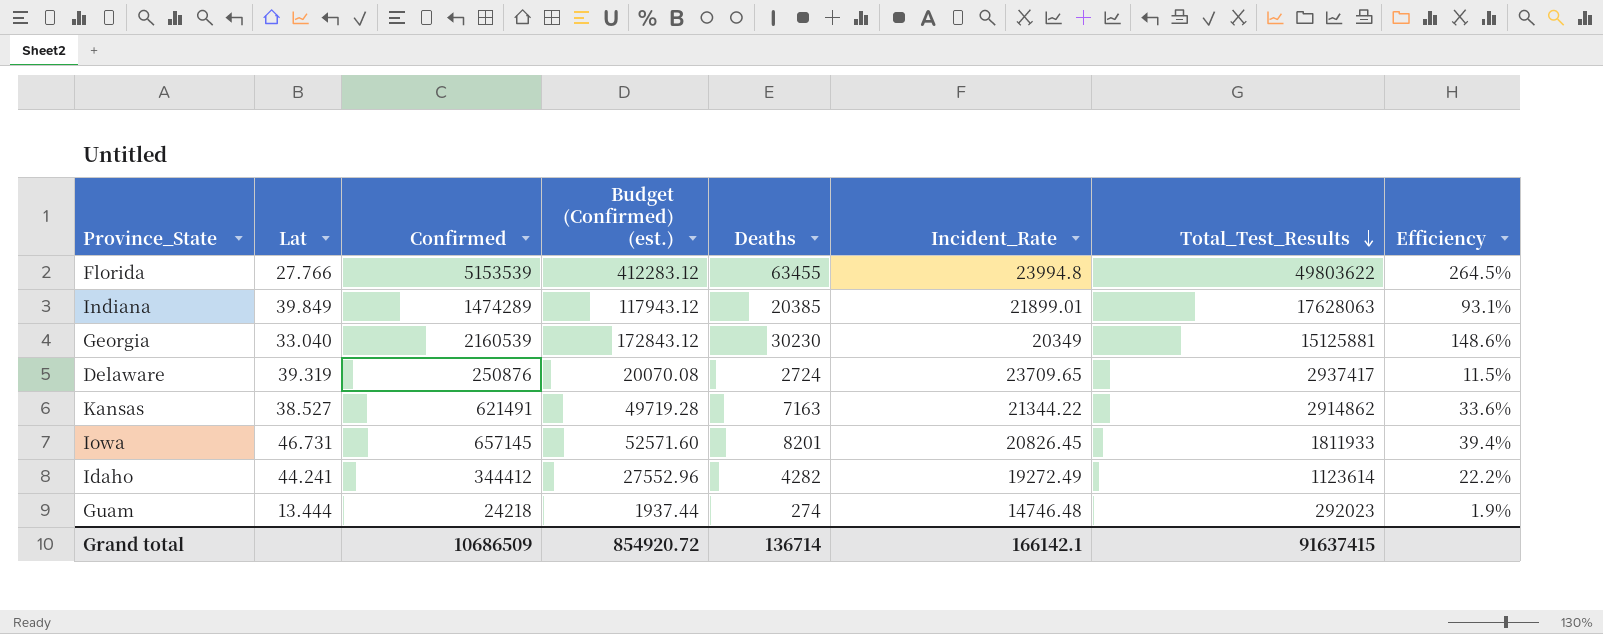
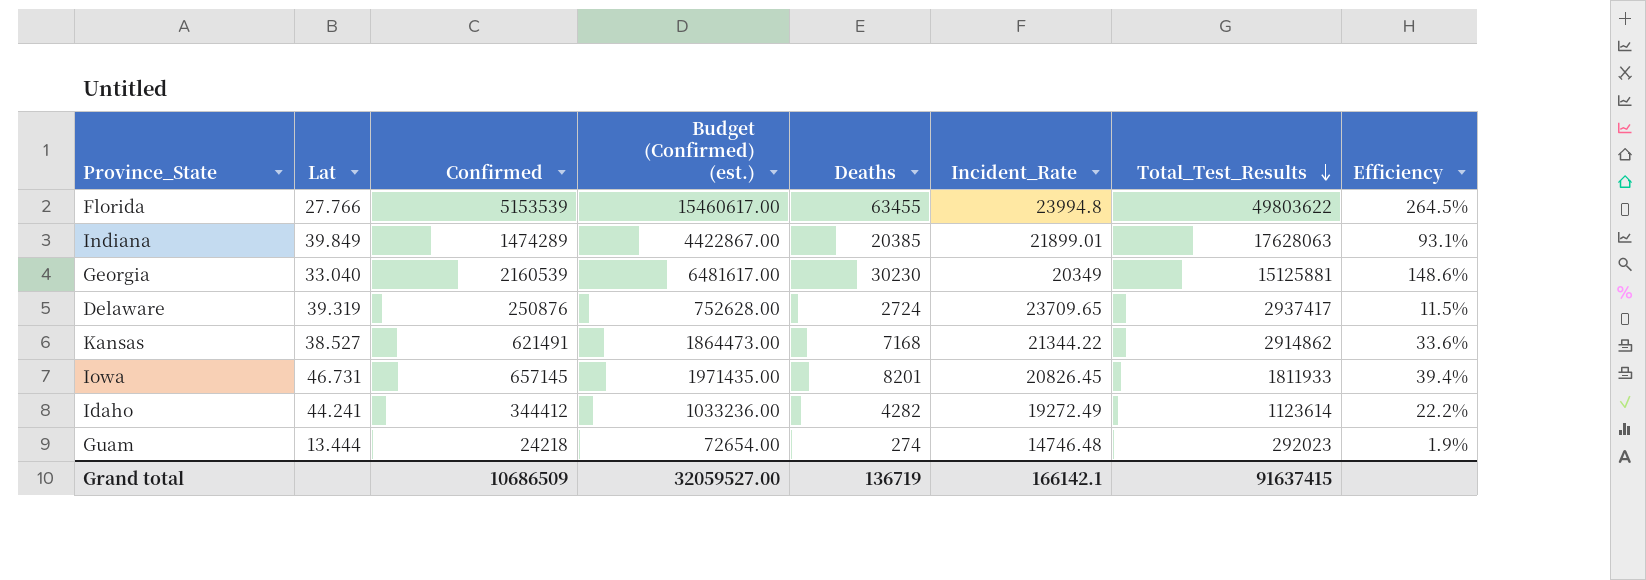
column Budget (Confirmed) (est.) | formula: [Confirmed] * 0.08 -> [Confirmed] * 3
Kansas | Deaths: 7163 -> 7168
Grand total | Budget (Confirmed) (est.): 854920.72 -> 32059527.00
Grand total | Deaths: 136714 -> 136719

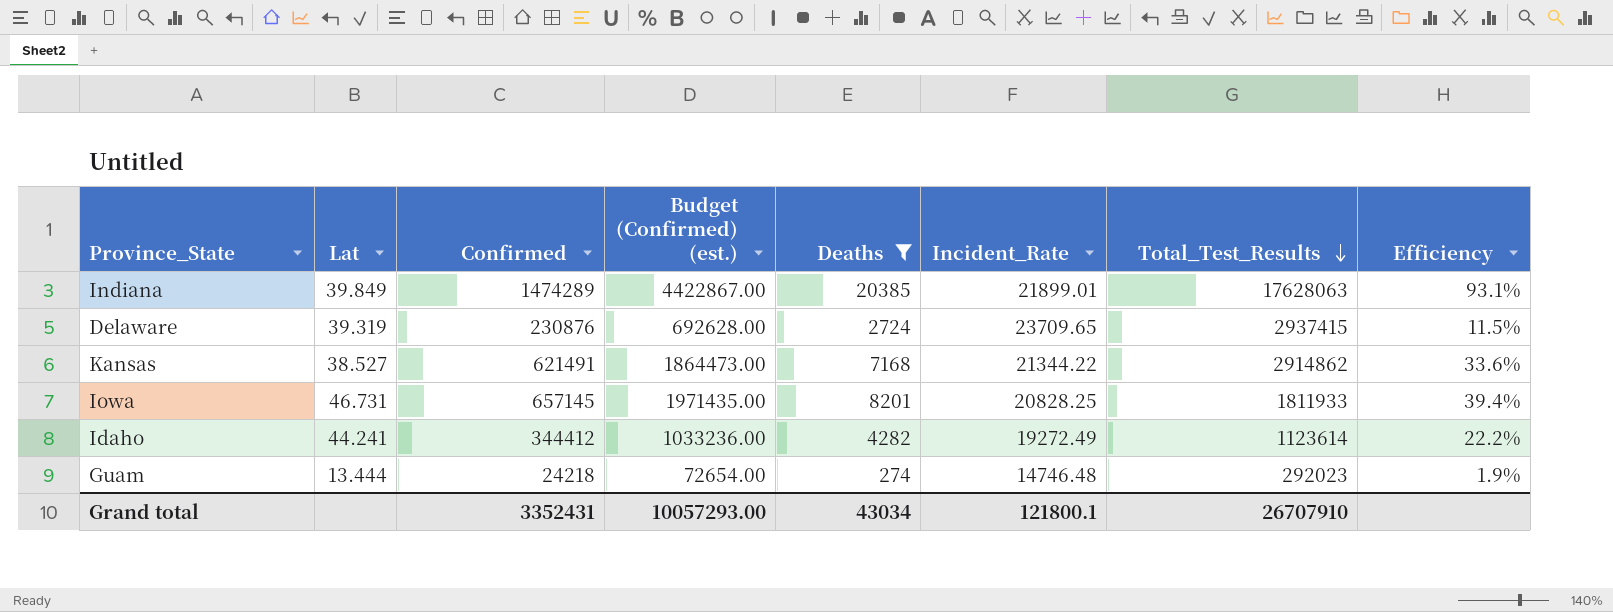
filter: none -> Deaths <= 20385
Delaware | Confirmed: 250876 -> 230876
Delaware | Budget (Confirmed) (est.): 752628.00 -> 692628.00
Delaware | Total_Test_Results: 2937417 -> 2937415
Iowa | Incident_Rate: 20826.45 -> 20828.25
Grand total | Confirmed: 10686509 -> 3352431
Grand total | Budget (Confirmed) (est.): 32059527.00 -> 10057293.00
Grand total | Deaths: 136719 -> 43034
Grand total | Incident_Rate: 166142.1 -> 121800.1
Grand total | Total_Test_Results: 91637415 -> 26707910

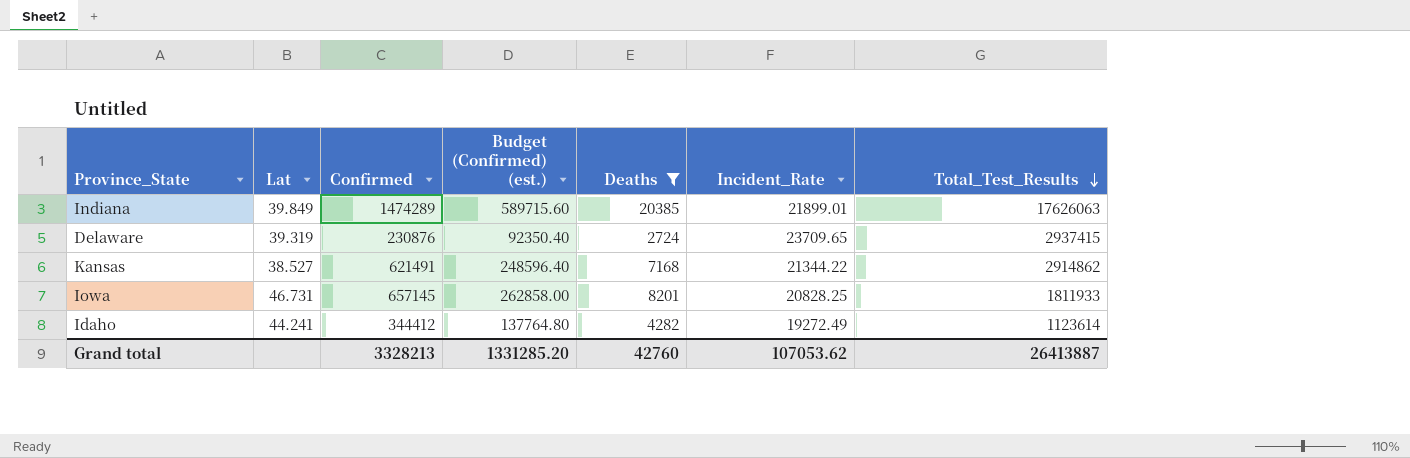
column Efficiency | formula: [Deaths] / [Incident_Rate] -> none
column Budget (Confirmed) (est.) | formula: [Confirmed] * 3 -> [Confirmed] * 0.4
row Guam: 13.444 | 24218 | 72654.00 | 274 | 14746.48 | 292023 | 1.9% -> none
Indiana | Total_Test_Results: 17628063 -> 17626063
Grand total | Confirmed: 3352431 -> 3328213
Grand total | Budget (Confirmed) (est.): 10057293.00 -> 1331285.20
Grand total | Deaths: 43034 -> 42760
Grand total | Incident_Rate: 121800.1 -> 107053.62
Grand total | Total_Test_Results: 26707910 -> 26413887

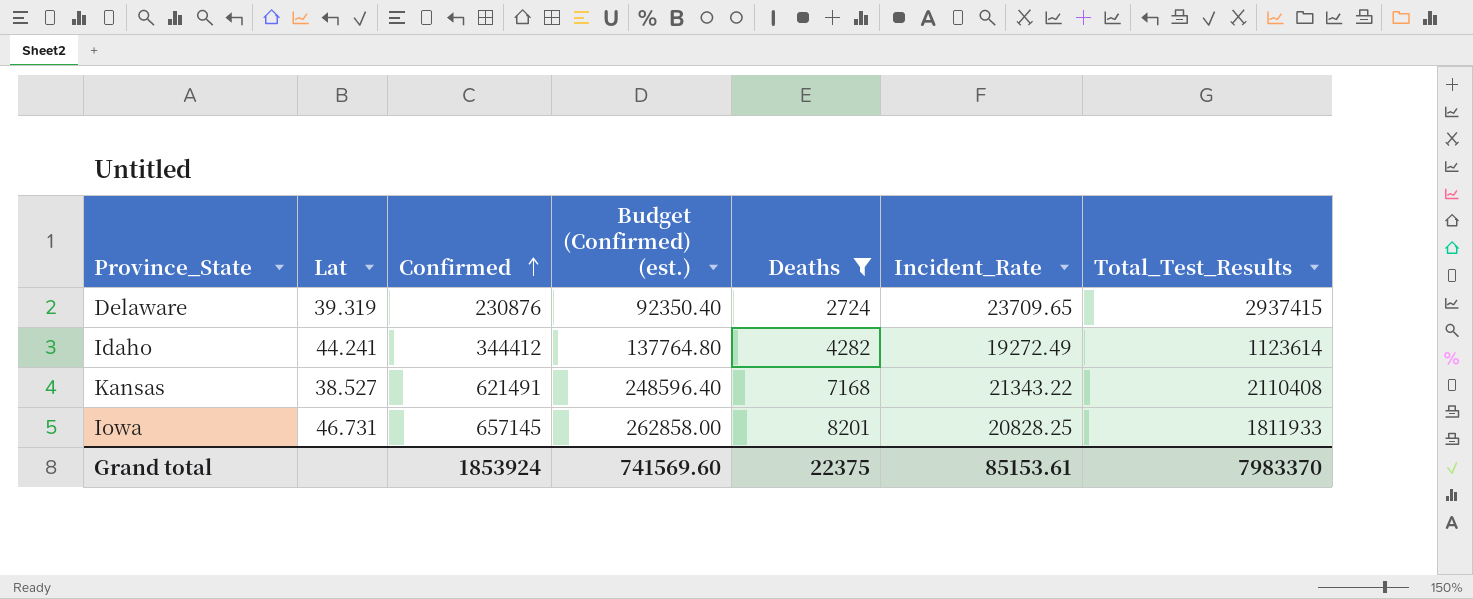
row order: Total_Test_Results descending -> Confirmed ascending
row Indiana: 39.849 | 1474289 | 589715.60 | 20385 | 21899.01 | 17626063 -> none
Kansas | Incident_Rate: 21344.22 -> 21343.22
Kansas | Total_Test_Results: 2914862 -> 2110408
Grand total | Confirmed: 3328213 -> 1853924
Grand total | Budget (Confirmed) (est.): 1331285.20 -> 741569.60
Grand total | Deaths: 42760 -> 22375
Grand total | Incident_Rate: 107053.62 -> 85153.61
Grand total | Total_Test_Results: 26413887 -> 7983370

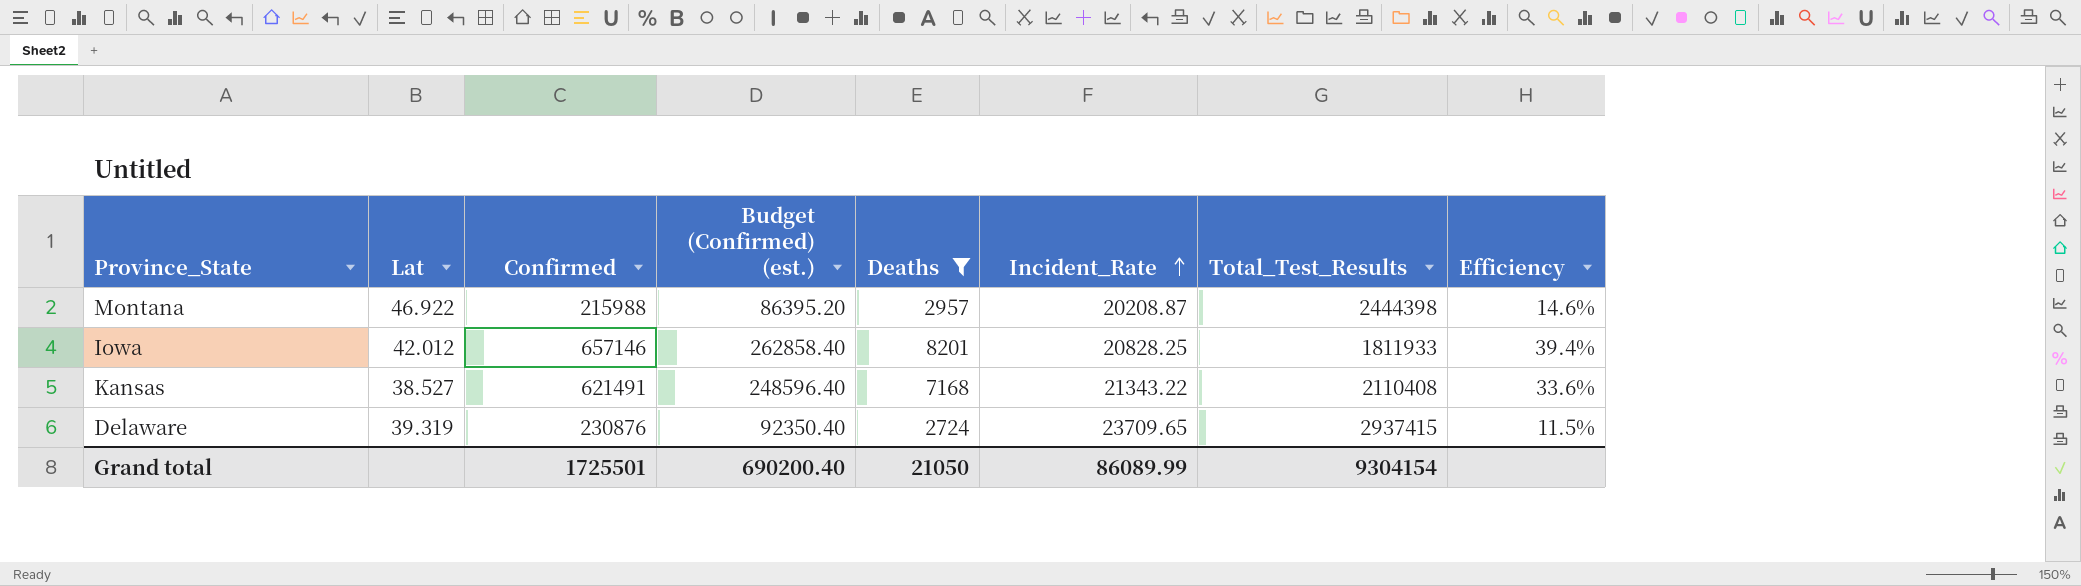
row order: Confirmed ascending -> Incident_Rate ascending
column Efficiency | formula: none -> [Deaths] / [Incident_Rate]
row Idaho: 44.241 | 344412 | 137764.80 | 4282 | 19272.49 | 1123614 -> none
row Montana: none -> 46.922 | 215988 | 86395.20 | 2957 | 20208.87 | 2444398 | 14.6%
Iowa | Lat: 46.731 -> 42.012
Iowa | Confirmed: 657145 -> 657146
Iowa | Budget (Confirmed) (est.): 262858.00 -> 262858.40
Grand total | Confirmed: 1853924 -> 1725501
Grand total | Budget (Confirmed) (est.): 741569.60 -> 690200.40
Grand total | Deaths: 22375 -> 21050
Grand total | Incident_Rate: 85153.61 -> 86089.99
Grand total | Total_Test_Results: 7983370 -> 9304154

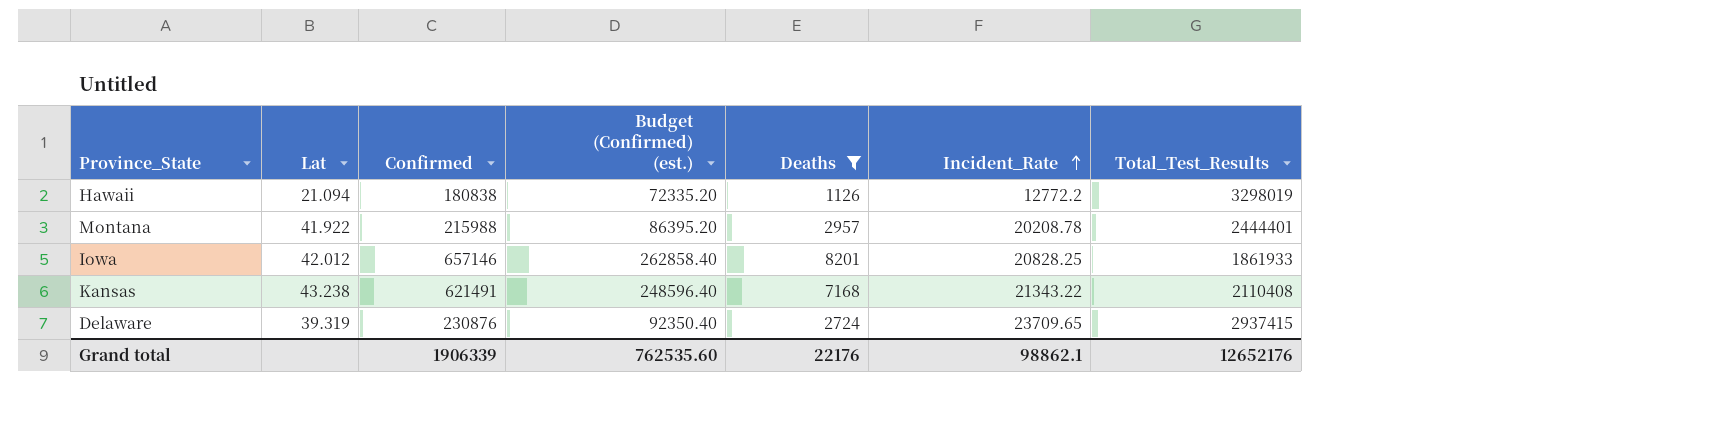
column Efficiency | formula: [Deaths] / [Incident_Rate] -> none
row Hawaii: none -> 21.094 | 180838 | 72335.20 | 1126 | 12772.2 | 3298019
Montana | Lat: 46.922 -> 41.922
Montana | Incident_Rate: 20208.87 -> 20208.78
Montana | Total_Test_Results: 2444398 -> 2444401
Iowa | Total_Test_Results: 1811933 -> 1861933
Kansas | Lat: 38.527 -> 43.238
Grand total | Confirmed: 1725501 -> 1906339
Grand total | Budget (Confirmed) (est.): 690200.40 -> 762535.60
Grand total | Deaths: 21050 -> 22176
Grand total | Incident_Rate: 86089.99 -> 98862.1
Grand total | Total_Test_Results: 9304154 -> 12652176

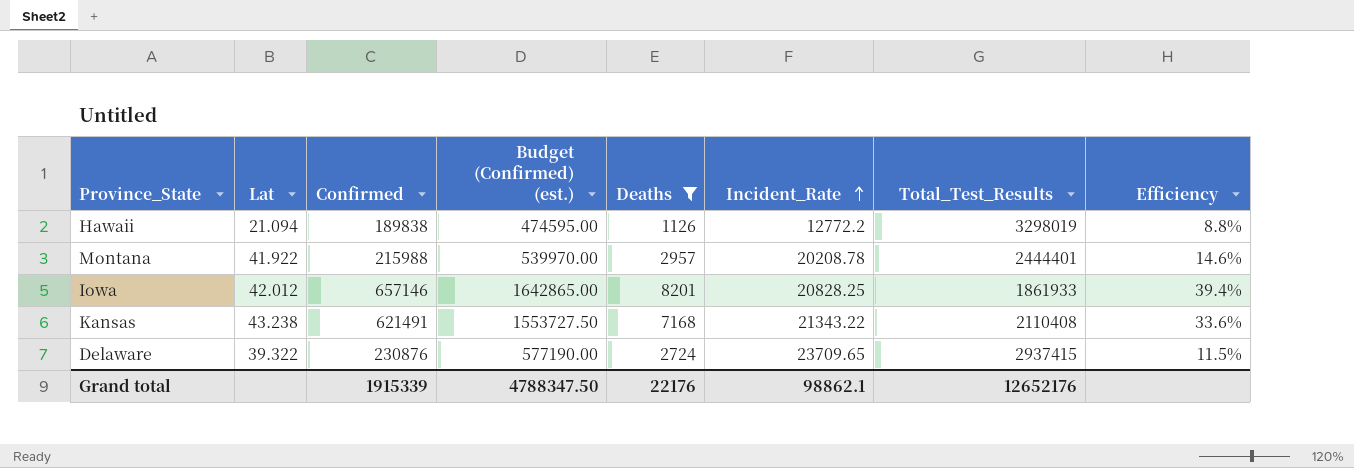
column Budget (Confirmed) (est.) | formula: [Confirmed] * 0.4 -> [Confirmed] * 2.5
column Efficiency | formula: none -> [Deaths] / [Incident_Rate]
Hawaii | Confirmed: 180838 -> 189838
Delaware | Lat: 39.319 -> 39.322
Grand total | Confirmed: 1906339 -> 1915339
Grand total | Budget (Confirmed) (est.): 762535.60 -> 4788347.50

